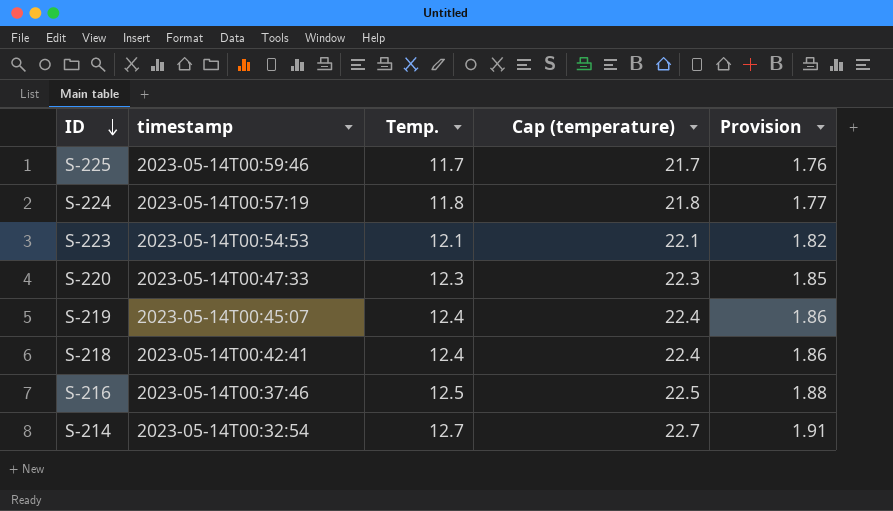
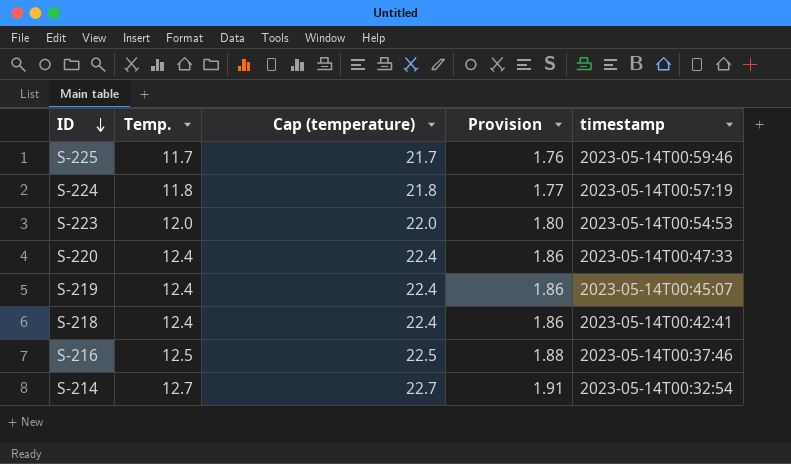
column timestamp | position: 2 -> 5
S-223 | Temp.: 12.1 -> 12.0
S-223 | Cap (temperature): 22.1 -> 22.0
S-223 | Provision: 1.82 -> 1.80
S-220 | Temp.: 12.3 -> 12.4
S-220 | Cap (temperature): 22.3 -> 22.4
S-220 | Provision: 1.85 -> 1.86

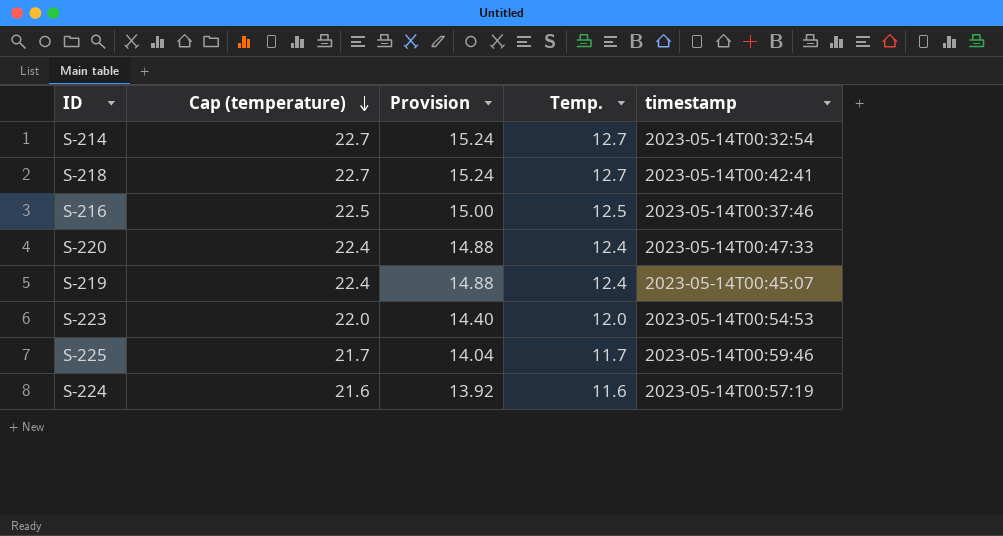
row order: ID descending -> Cap (temperature) descending
column Provision | formula: [Temp.] * 0.15 -> [Temp.] * 1.2
column Temp. | position: 2 -> 4
S-218 | Cap (temperature): 22.4 -> 22.7
S-218 | Temp.: 12.4 -> 12.7
S-224 | Cap (temperature): 21.8 -> 21.6
S-224 | Temp.: 11.8 -> 11.6

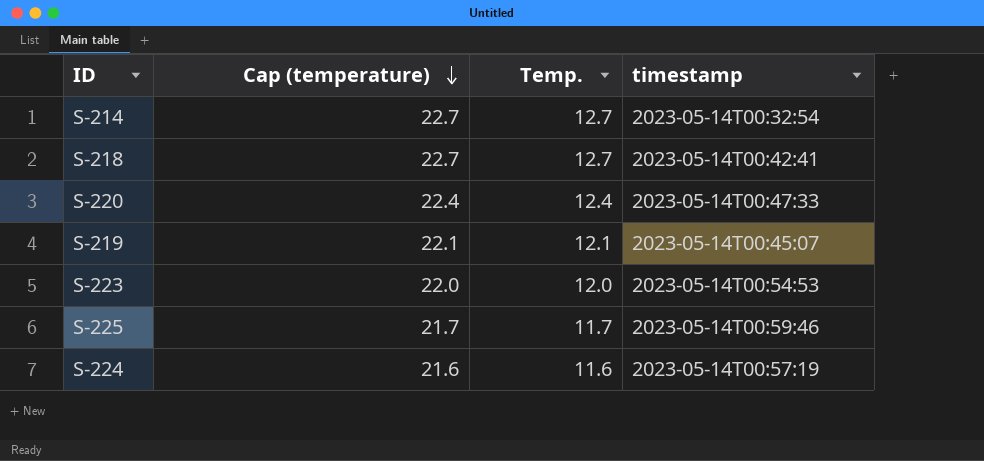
column Provision | formula: [Temp.] * 1.2 -> none
row S-216: 22.5 | 15.00 | 12.5 | 2023-05-14T00:37:46 -> none
S-219 | Cap (temperature): 22.4 -> 22.1
S-219 | Temp.: 12.4 -> 12.1

